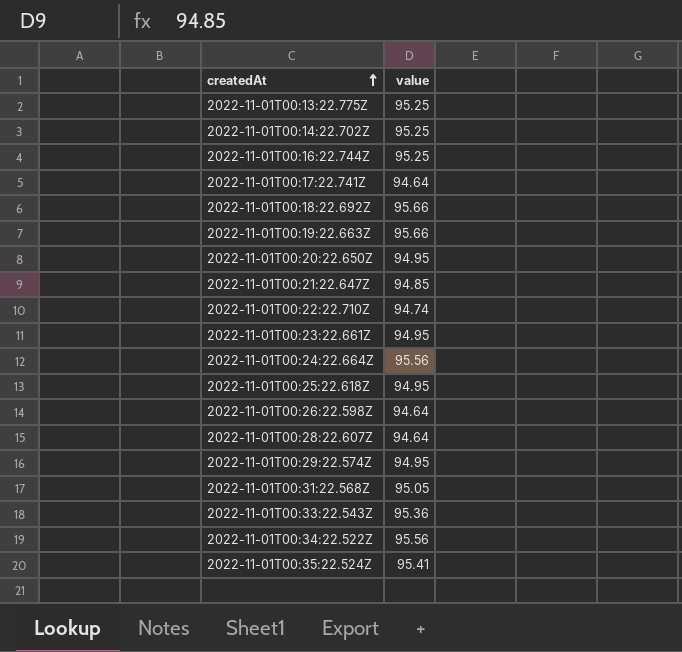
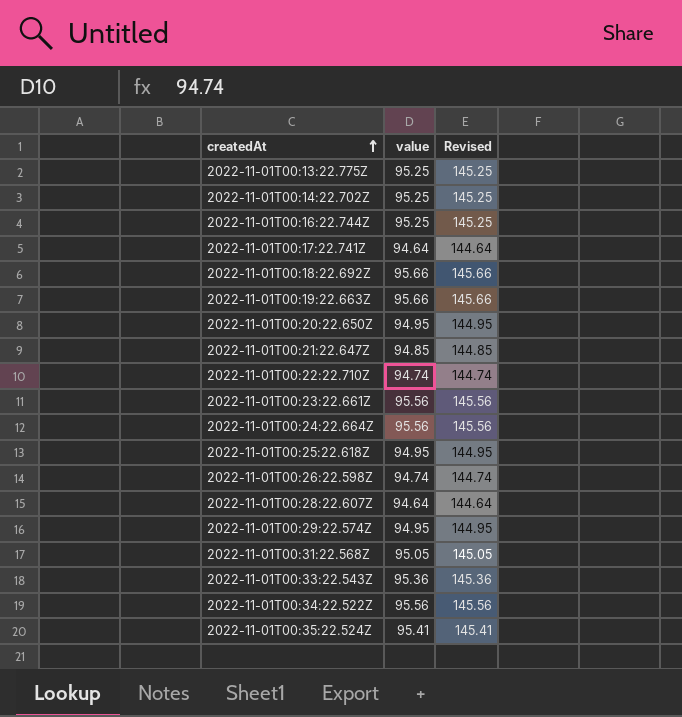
column Revised | formula: none -> [value] + 50
2022-11-01T00:23:22.661Z | value: 94.95 -> 95.56
2022-11-01T00:26:22.598Z | value: 94.64 -> 94.74

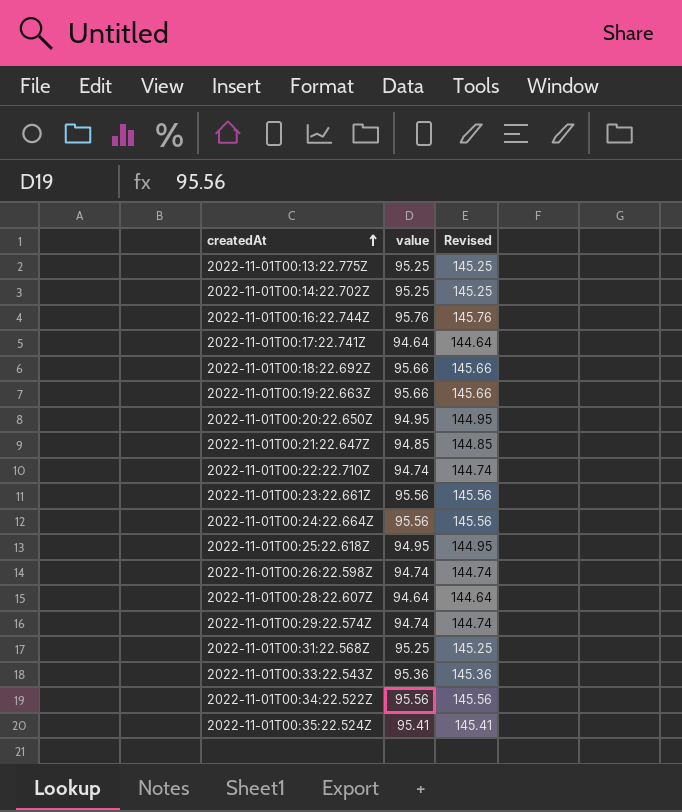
2022-11-01T00:16:22.744Z | value: 95.25 -> 95.76
2022-11-01T00:16:22.744Z | Revised: 145.25 -> 145.76
2022-11-01T00:29:22.574Z | value: 94.95 -> 94.74
2022-11-01T00:29:22.574Z | Revised: 144.95 -> 144.74
2022-11-01T00:31:22.568Z | value: 95.05 -> 95.25
2022-11-01T00:31:22.568Z | Revised: 145.05 -> 145.25

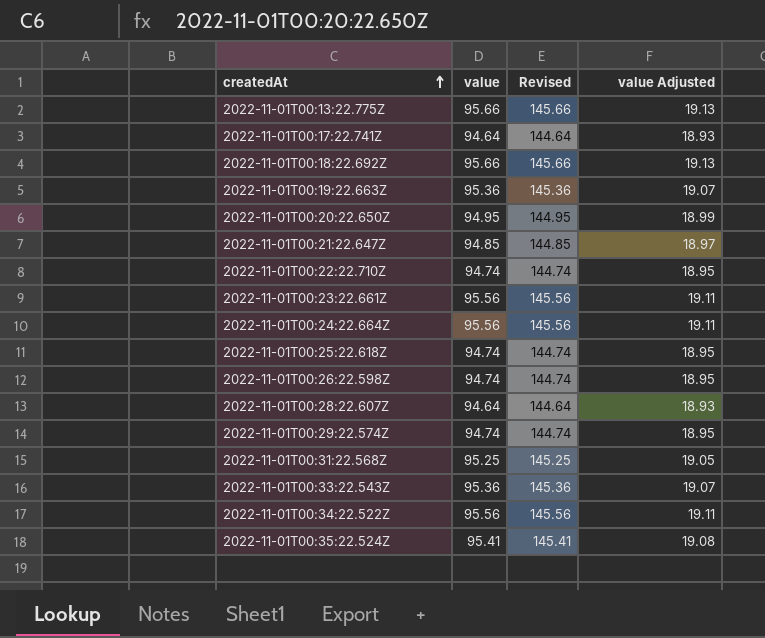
column value Adjusted | formula: none -> [value] * 0.2
row 2022-11-01T00:14:22.702Z: 95.25 | 145.25 -> none
row 2022-11-01T00:16:22.744Z: 95.76 | 145.76 -> none
2022-11-01T00:13:22.775Z | value: 95.25 -> 95.66
2022-11-01T00:13:22.775Z | Revised: 145.25 -> 145.66
2022-11-01T00:19:22.663Z | value: 95.66 -> 95.36
2022-11-01T00:19:22.663Z | Revised: 145.66 -> 145.36
2022-11-01T00:25:22.618Z | value: 94.95 -> 94.74
2022-11-01T00:25:22.618Z | Revised: 144.95 -> 144.74

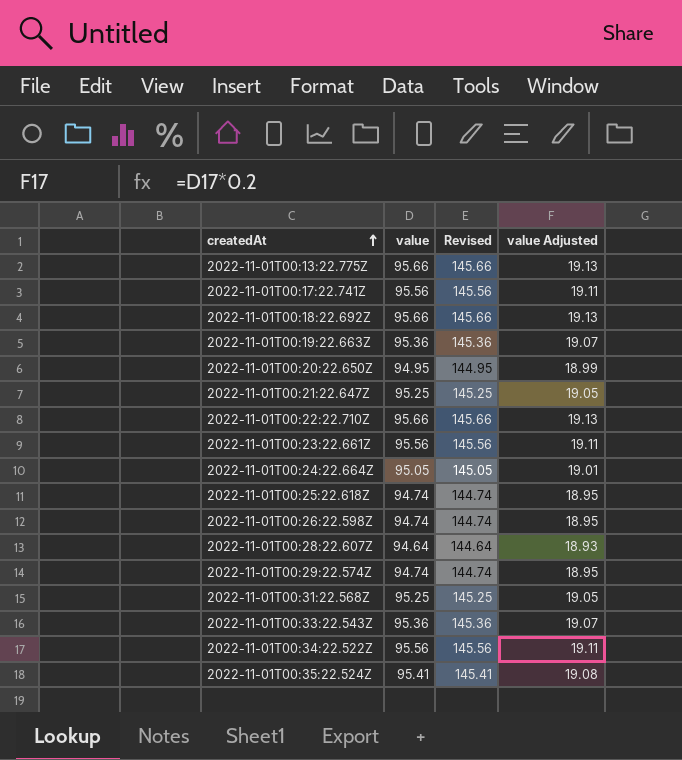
2022-11-01T00:17:22.741Z | value: 94.64 -> 95.56
2022-11-01T00:17:22.741Z | Revised: 144.64 -> 145.56
2022-11-01T00:17:22.741Z | value Adjusted: 18.93 -> 19.11
2022-11-01T00:21:22.647Z | value: 94.85 -> 95.25
2022-11-01T00:21:22.647Z | Revised: 144.85 -> 145.25
2022-11-01T00:21:22.647Z | value Adjusted: 18.97 -> 19.05
2022-11-01T00:22:22.710Z | value: 94.74 -> 95.66
2022-11-01T00:22:22.710Z | Revised: 144.74 -> 145.66
2022-11-01T00:22:22.710Z | value Adjusted: 18.95 -> 19.13
2022-11-01T00:24:22.664Z | value: 95.56 -> 95.05
2022-11-01T00:24:22.664Z | Revised: 145.56 -> 145.05
2022-11-01T00:24:22.664Z | value Adjusted: 19.11 -> 19.01

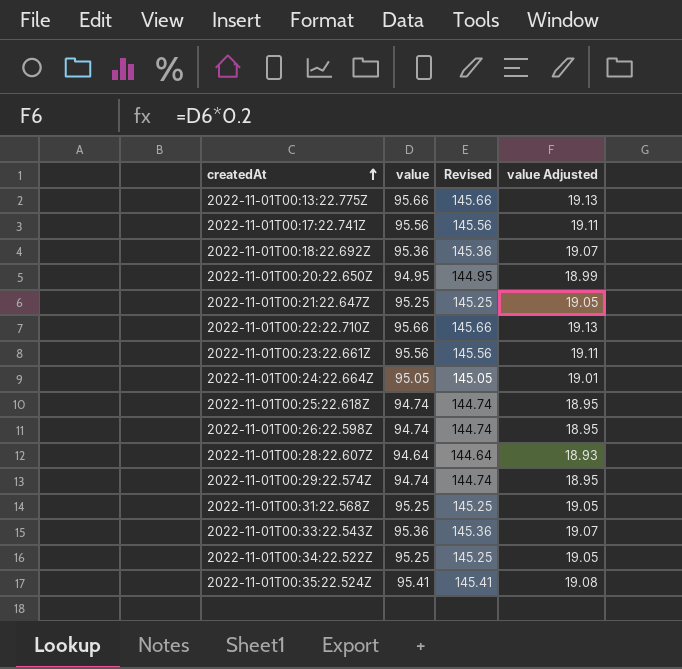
row 2022-11-01T00:19:22.663Z: 95.36 | 145.36 | 19.07 -> none
2022-11-01T00:18:22.692Z | value: 95.66 -> 95.36
2022-11-01T00:18:22.692Z | Revised: 145.66 -> 145.36
2022-11-01T00:18:22.692Z | value Adjusted: 19.13 -> 19.07
2022-11-01T00:34:22.522Z | value: 95.56 -> 95.25
2022-11-01T00:34:22.522Z | Revised: 145.56 -> 145.25
2022-11-01T00:34:22.522Z | value Adjusted: 19.11 -> 19.05

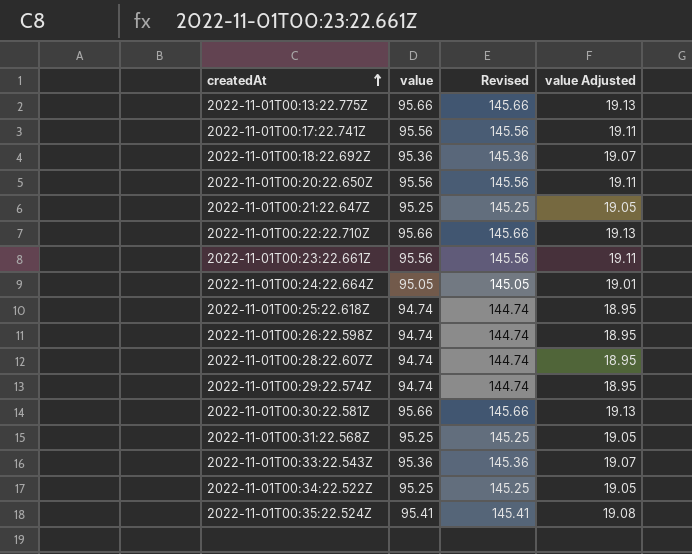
2022-11-01T00:20:22.650Z | value: 94.95 -> 95.56
2022-11-01T00:20:22.650Z | Revised: 144.95 -> 145.56
2022-11-01T00:20:22.650Z | value Adjusted: 18.99 -> 19.11
2022-11-01T00:28:22.607Z | value: 94.64 -> 94.74
2022-11-01T00:28:22.607Z | Revised: 144.64 -> 144.74
2022-11-01T00:28:22.607Z | value Adjusted: 18.93 -> 18.95
row 2022-11-01T00:30:22.581Z: none -> 95.66 | 145.66 | 19.13

